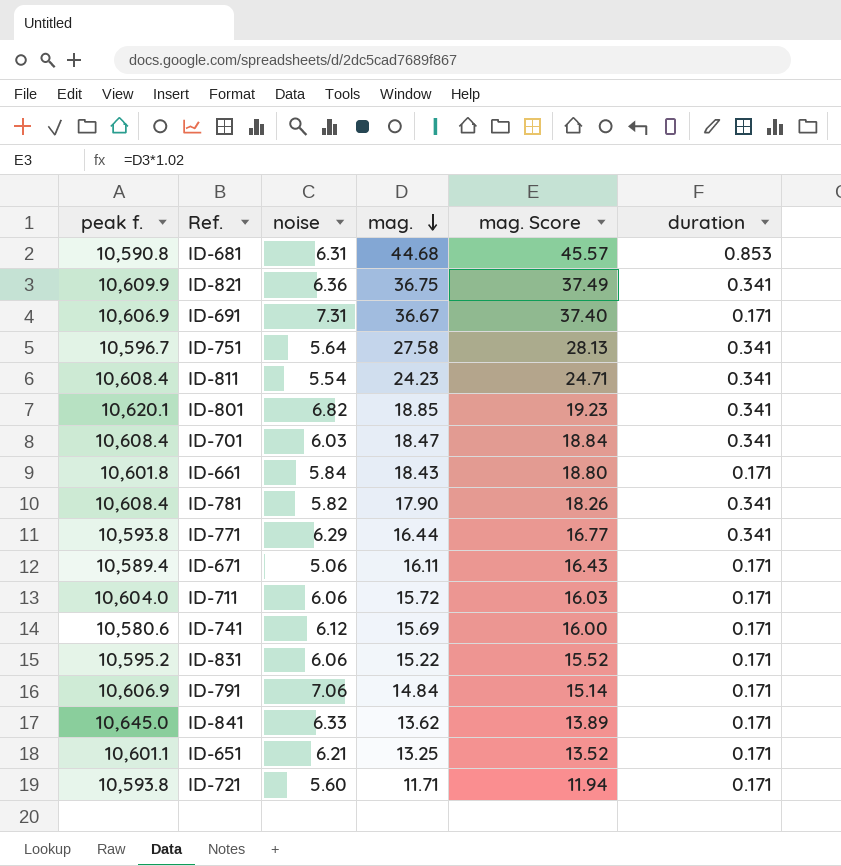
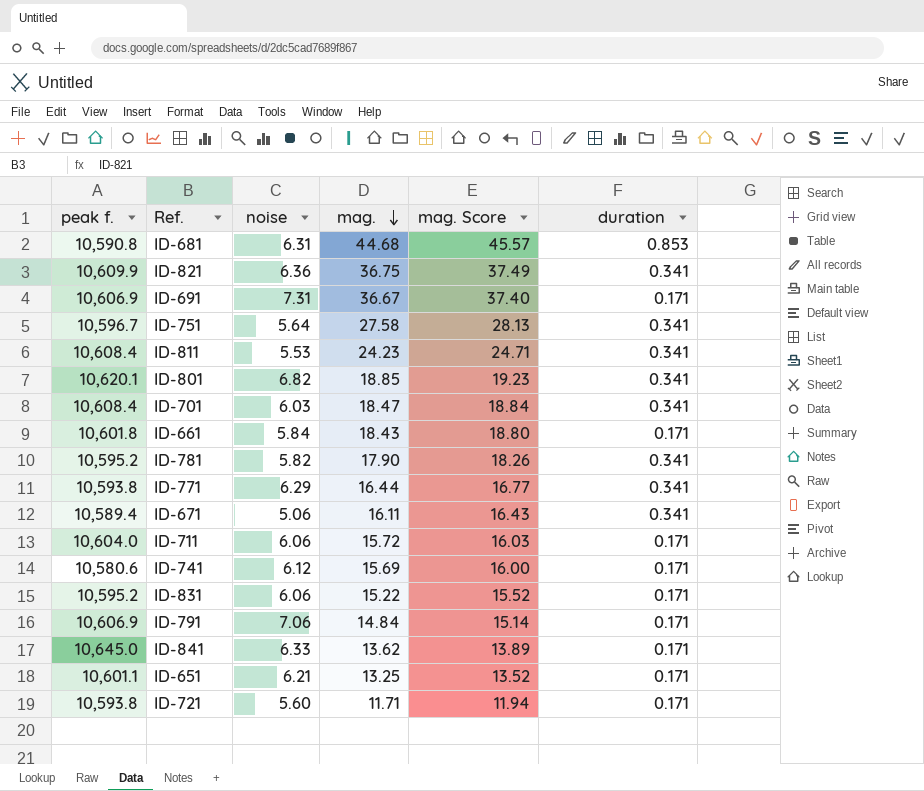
ID-811 | noise: 5.54 -> 5.53
ID-781 | peak f.: 10,608.4 -> 10,595.2
ID-671 | duration: 0.171 -> 0.341

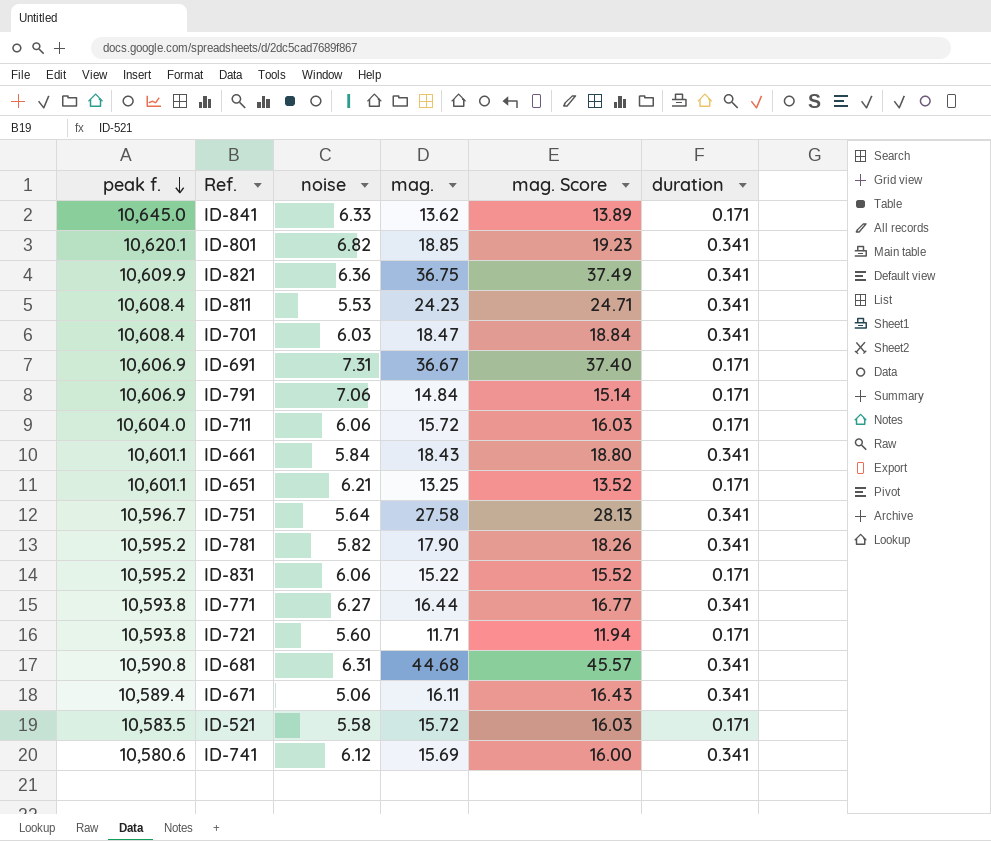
row order: mag. descending -> peak f. descending
ID-661 | peak f.: 10,601.8 -> 10,601.1
ID-661 | duration: 0.171 -> 0.341
ID-771 | noise: 6.29 -> 6.27
ID-681 | duration: 0.853 -> 0.341
row ID-521: none -> 10,583.5 | 5.58 | 15.72 | 16.03 | 0.171
ID-741 | duration: 0.171 -> 0.341

